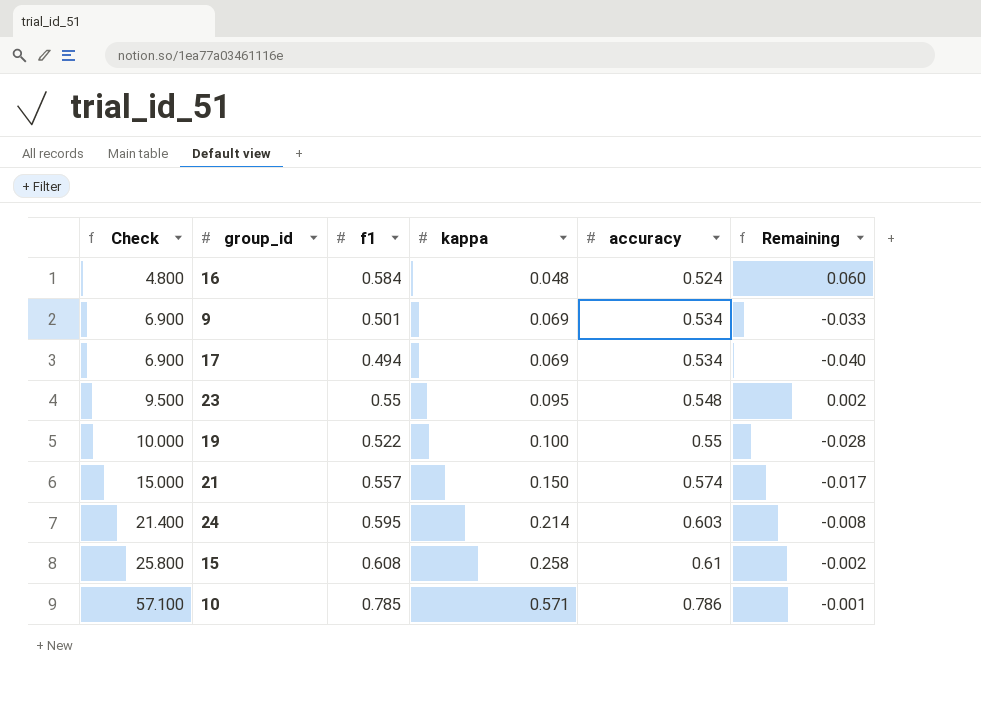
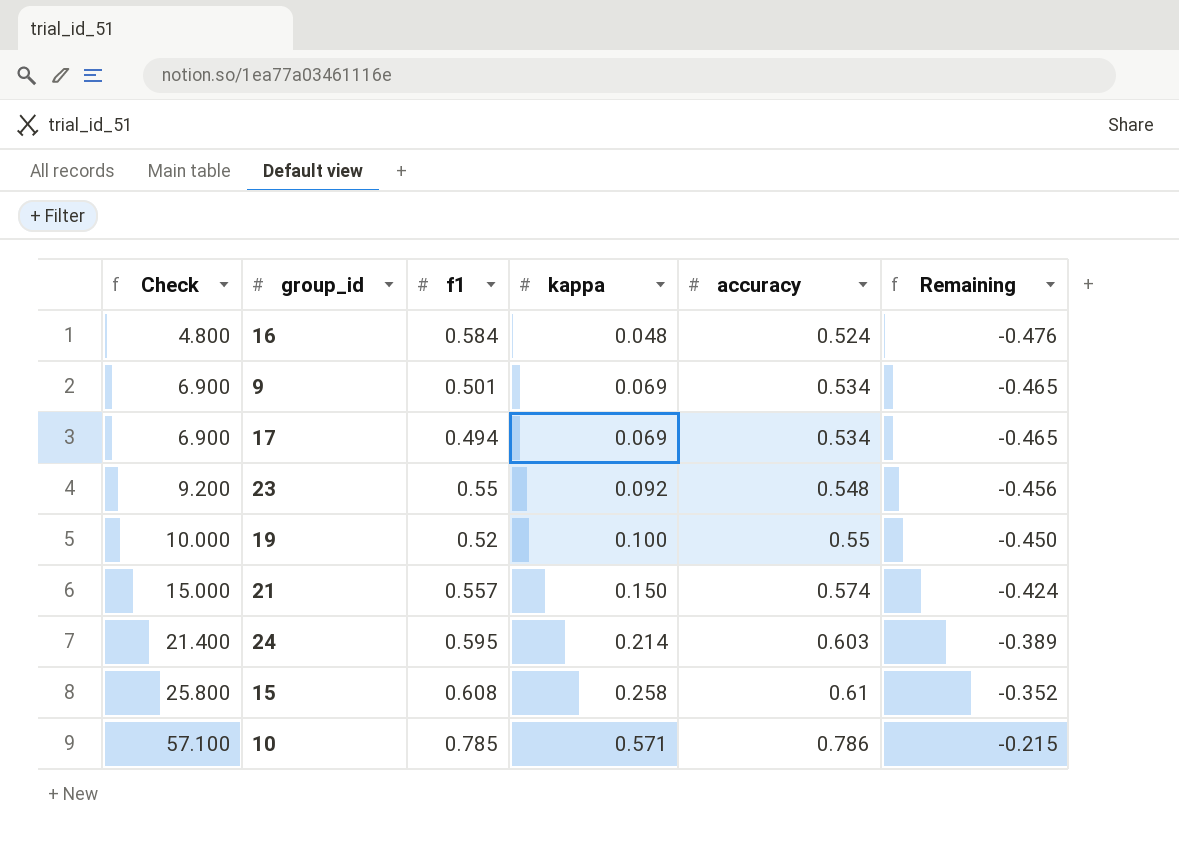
column Remaining | formula: [f1] - [accuracy] -> [kappa] - [accuracy]
23 | Check: 9.500 -> 9.200
23 | kappa: 0.095 -> 0.092
19 | f1: 0.522 -> 0.52

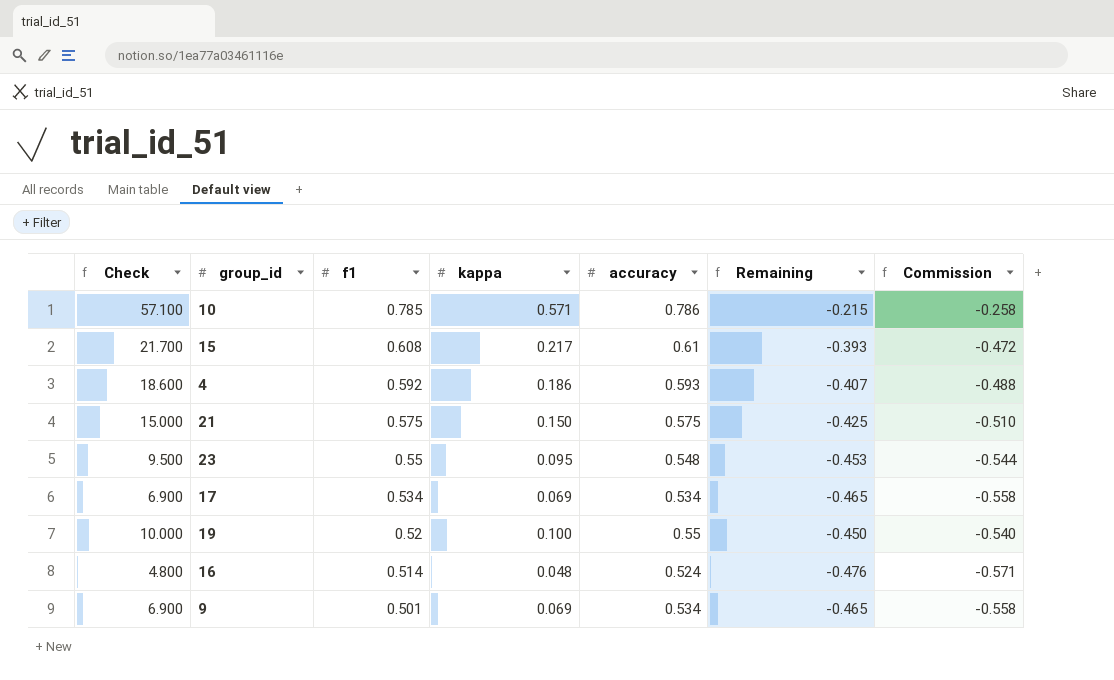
row order: Check ascending -> f1 descending
column Commission | formula: none -> [Remaining] * 1.2
row 24: 21.400 | 0.595 | 0.214 | 0.603 | -0.389 -> none
15 | Check: 25.800 -> 21.700
15 | kappa: 0.258 -> 0.217
15 | Remaining: -0.352 -> -0.393
row 4: none -> 18.600 | 0.592 | 0.186 | 0.593 | -0.407 | -0.488
21 | f1: 0.557 -> 0.575
21 | accuracy: 0.574 -> 0.575
21 | Remaining: -0.424 -> -0.425
23 | Check: 9.200 -> 9.500
23 | kappa: 0.092 -> 0.095
23 | Remaining: -0.456 -> -0.453
17 | f1: 0.494 -> 0.534
16 | f1: 0.584 -> 0.514

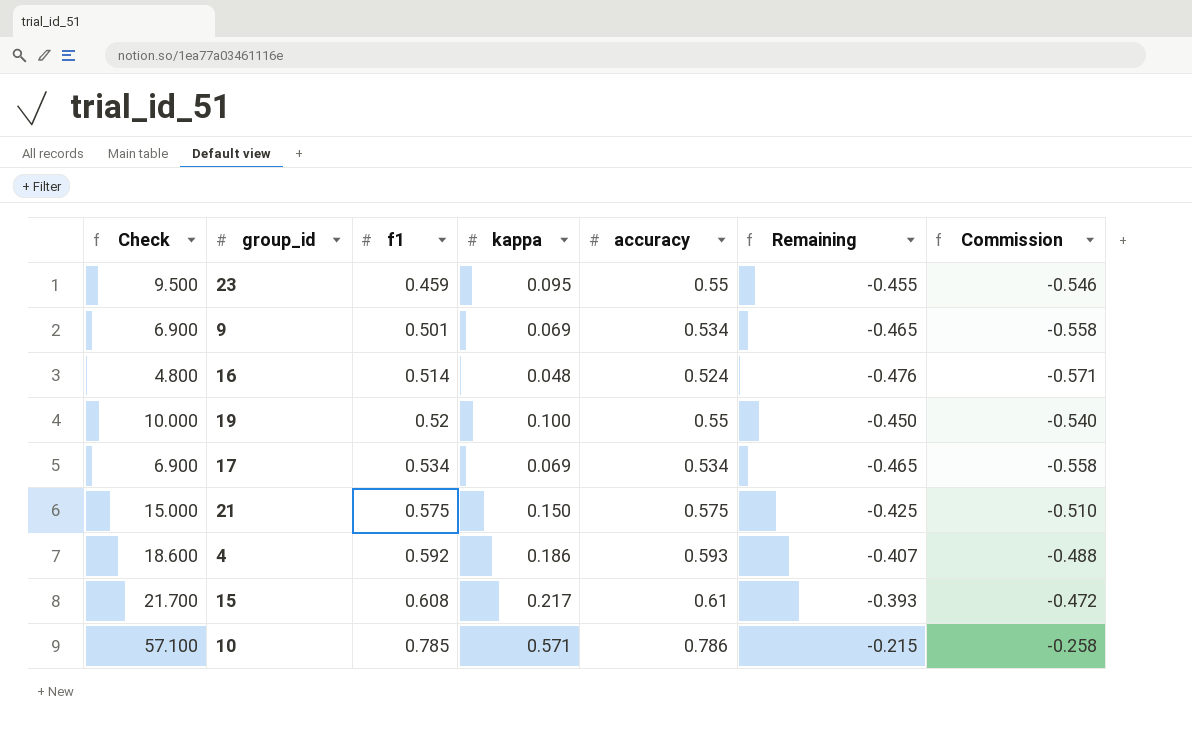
row order: f1 descending -> f1 ascending
23 | f1: 0.55 -> 0.459
23 | accuracy: 0.548 -> 0.55
23 | Remaining: -0.453 -> -0.455
23 | Commission: -0.544 -> -0.546

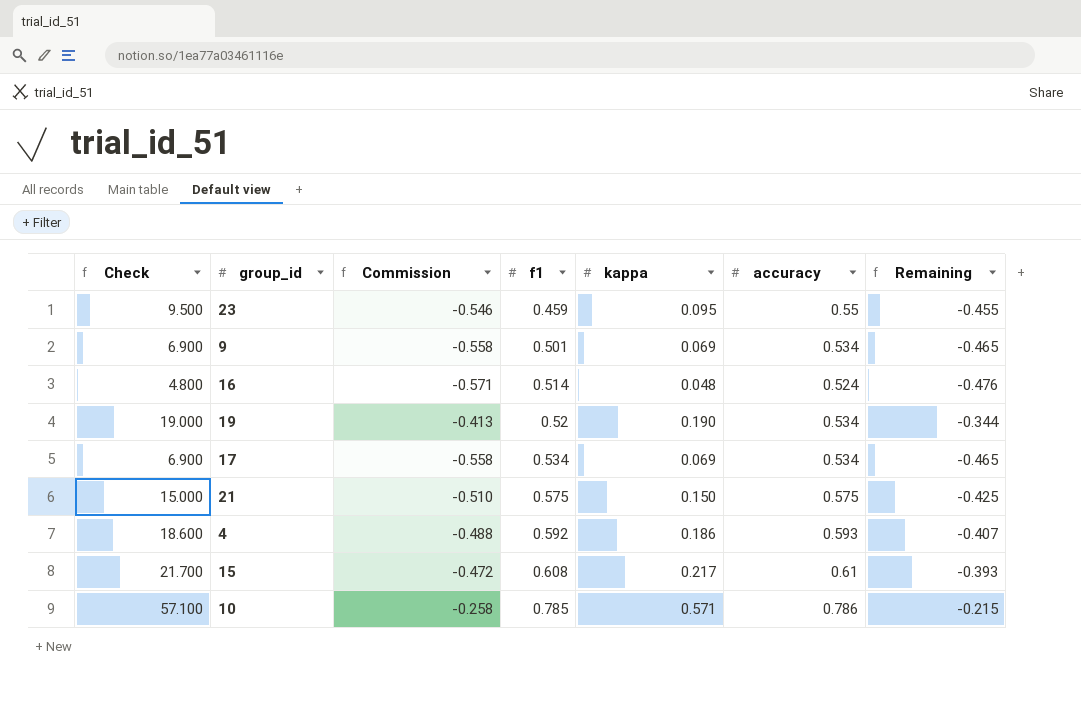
column Commission | position: 7 -> 3
19 | Check: 10.000 -> 19.000
19 | Commission: -0.540 -> -0.413
19 | kappa: 0.100 -> 0.190
19 | accuracy: 0.55 -> 0.534
19 | Remaining: -0.450 -> -0.344

